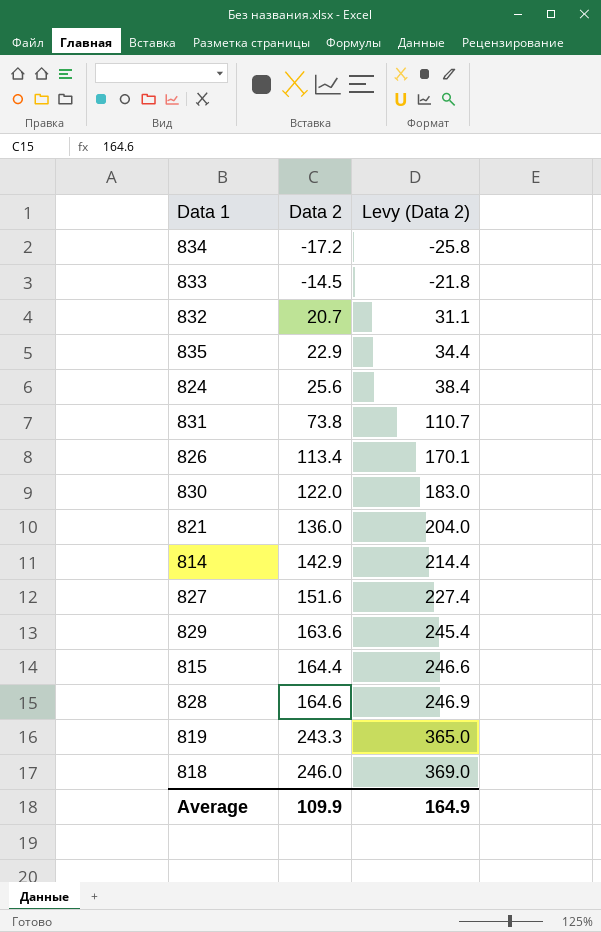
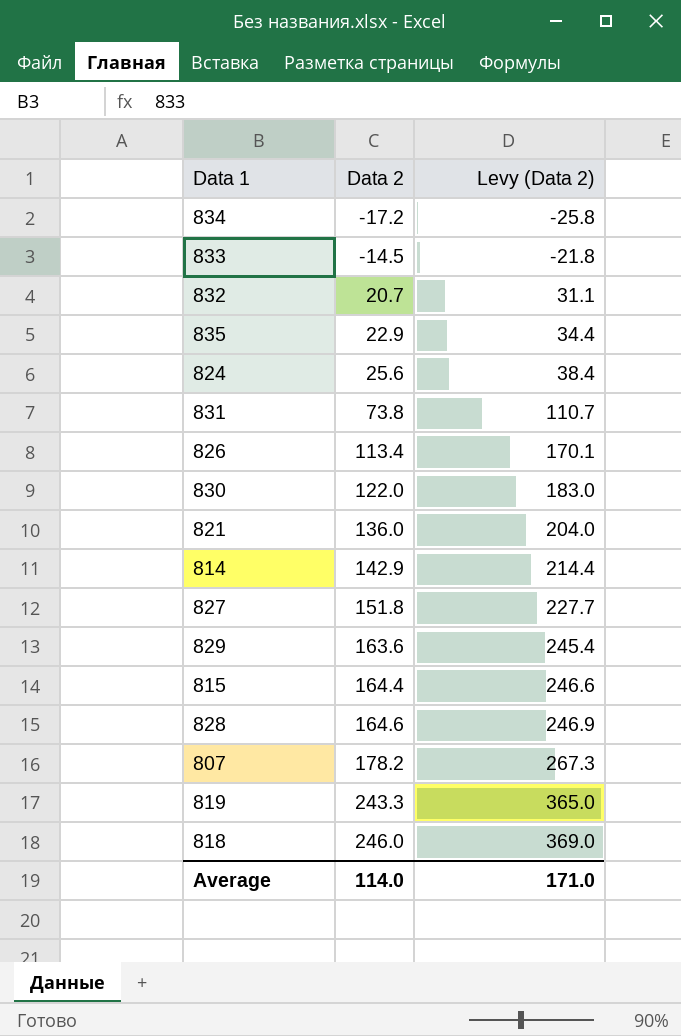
827 | Data 2: 151.6 -> 151.8
827 | Levy (Data 2): 227.4 -> 227.7
row 807: none -> 178.2 | 267.3
Average | Data 2: 109.9 -> 114.0
Average | Levy (Data 2): 164.9 -> 171.0

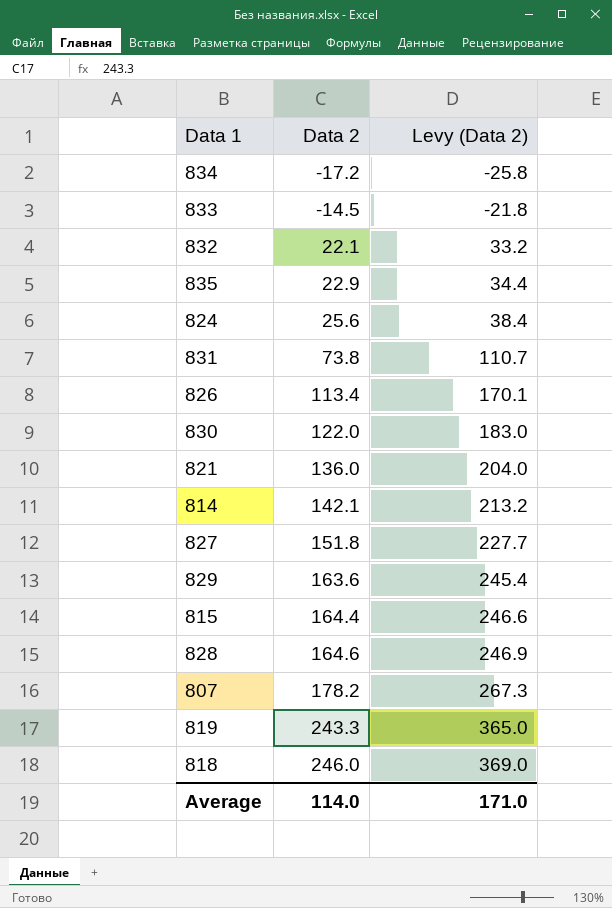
832 | Data 2: 20.7 -> 22.1
832 | Levy (Data 2): 31.1 -> 33.2
814 | Data 2: 142.9 -> 142.1
814 | Levy (Data 2): 214.4 -> 213.2

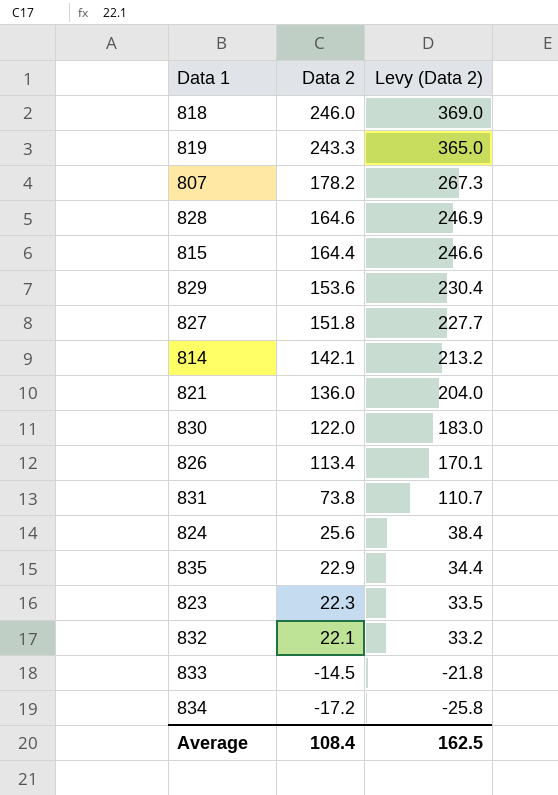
row order: Data 2 ascending -> Data 2 descending
829 | Data 2: 163.6 -> 153.6
829 | Levy (Data 2): 245.4 -> 230.4
row 823: none -> 22.3 | 33.5
Average | Data 2: 114.0 -> 108.4
Average | Levy (Data 2): 171.0 -> 162.5

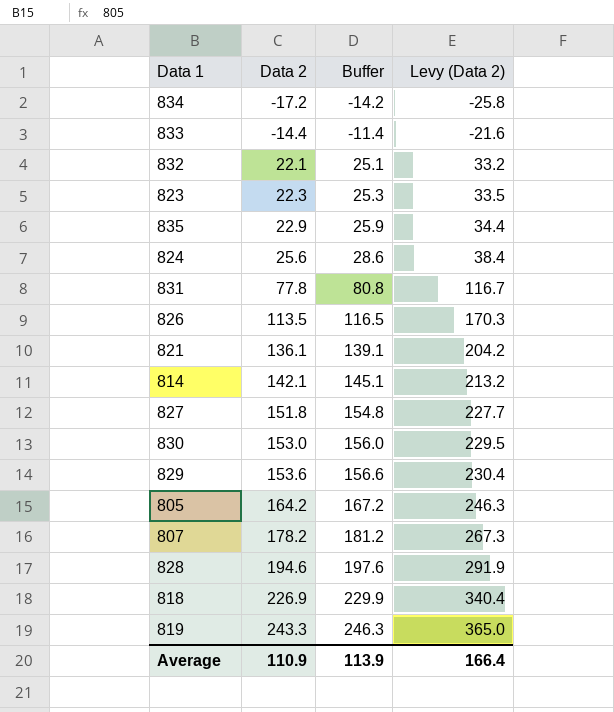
row order: Data 2 descending -> Data 2 ascending
column Buffer | formula: none -> [Data 2] + 3
row 815: 164.4 | 246.6 -> none
833 | Data 2: -14.5 -> -14.4
833 | Levy (Data 2): -21.8 -> -21.6
831 | Data 2: 73.8 -> 77.8
831 | Levy (Data 2): 110.7 -> 116.7
826 | Data 2: 113.4 -> 113.5
826 | Levy (Data 2): 170.1 -> 170.3
821 | Data 2: 136.0 -> 136.1
821 | Levy (Data 2): 204.0 -> 204.2
830 | Data 2: 122.0 -> 153.0
830 | Levy (Data 2): 183.0 -> 229.5
row 805: none -> 164.2 | 167.2 | 246.3
828 | Data 2: 164.6 -> 194.6
828 | Levy (Data 2): 246.9 -> 291.9
818 | Data 2: 246.0 -> 226.9
818 | Levy (Data 2): 369.0 -> 340.4
Average | Data 2: 108.4 -> 110.9
Average | Levy (Data 2): 162.5 -> 166.4

